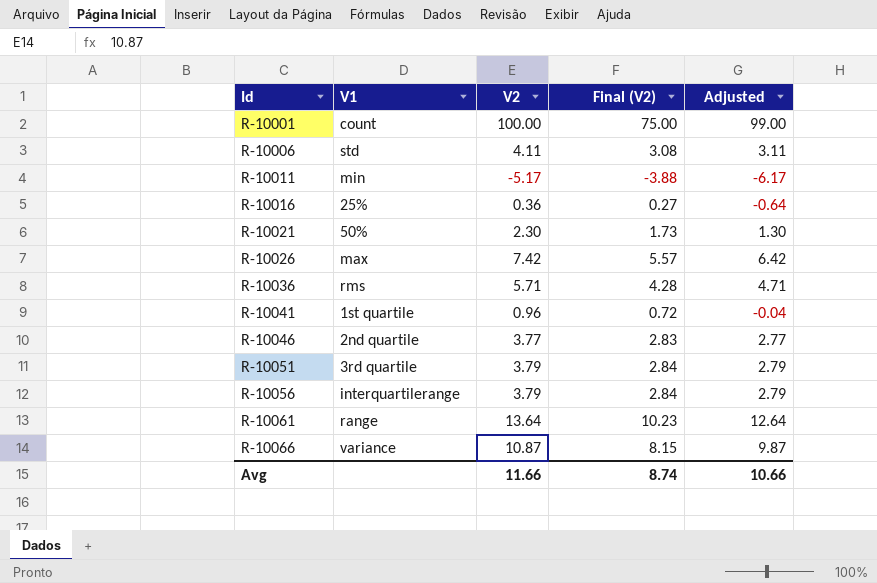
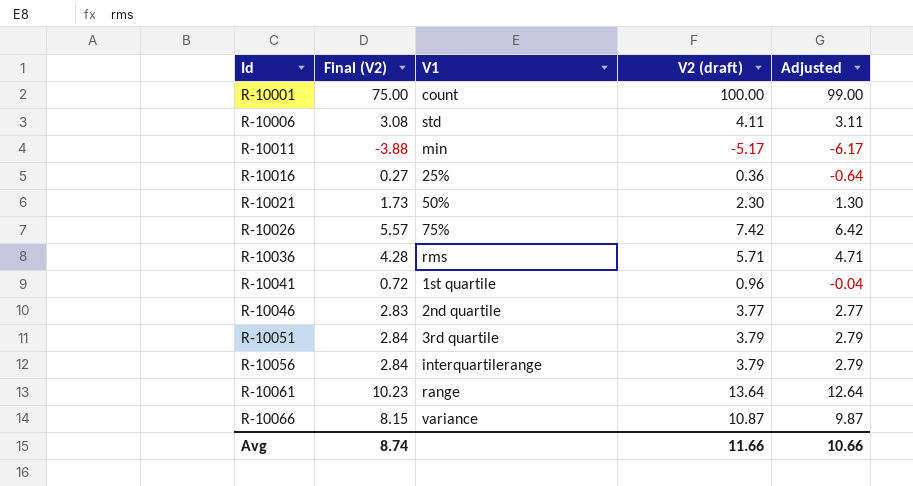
column Final (V2) | position: 4 -> 2
column name: V2 -> V2 (draft)
R-10026 | V1: max -> 75%

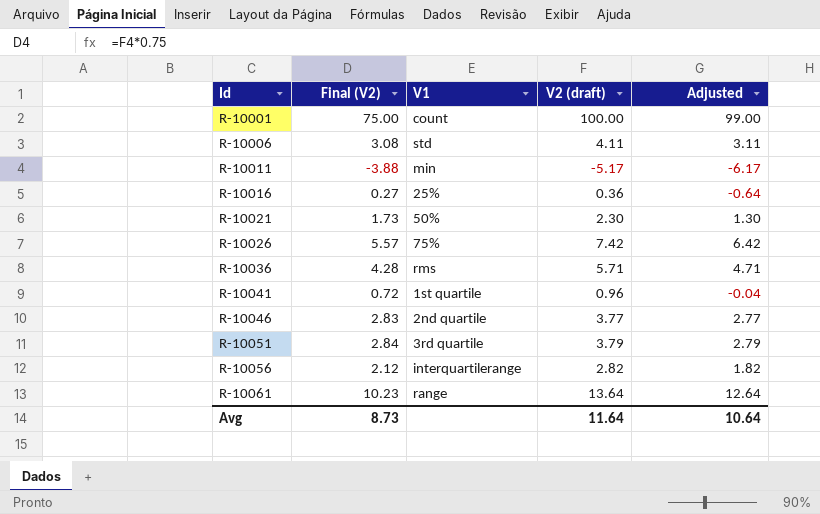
row R-10066: 8.15 | variance | 10.87 | 9.87 -> none
R-10056 | Final (V2): 2.84 -> 2.12
R-10056 | V2 (draft): 3.79 -> 2.82
R-10056 | Adjusted: 2.79 -> 1.82
Avg | Final (V2): 8.74 -> 8.73
Avg | V2 (draft): 11.66 -> 11.64
Avg | Adjusted: 10.66 -> 10.64

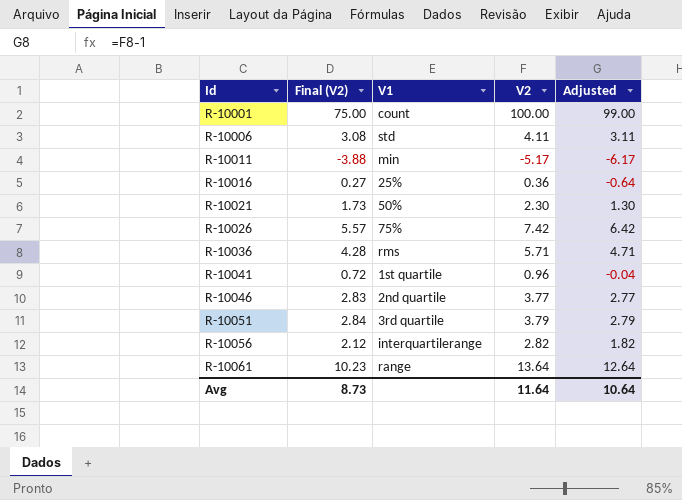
column name: V2 (draft) -> V2

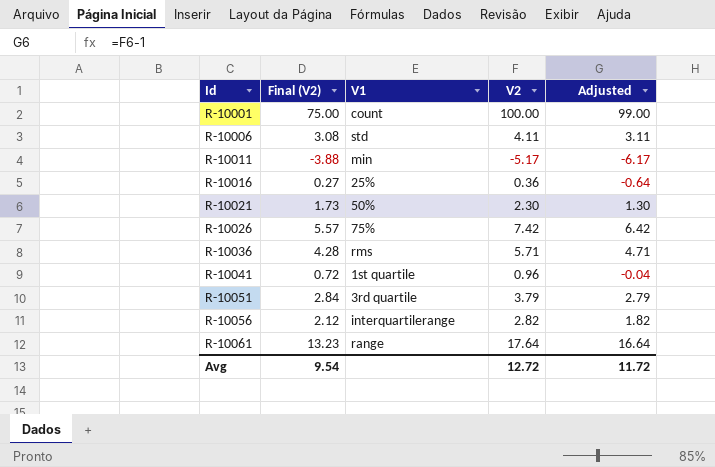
row R-10046: 2.83 | 2nd quartile | 3.77 | 2.77 -> none
R-10061 | Final (V2): 10.23 -> 13.23
R-10061 | V2: 13.64 -> 17.64
R-10061 | Adjusted: 12.64 -> 16.64
Avg | Final (V2): 8.73 -> 9.54
Avg | V2: 11.64 -> 12.72
Avg | Adjusted: 10.64 -> 11.72

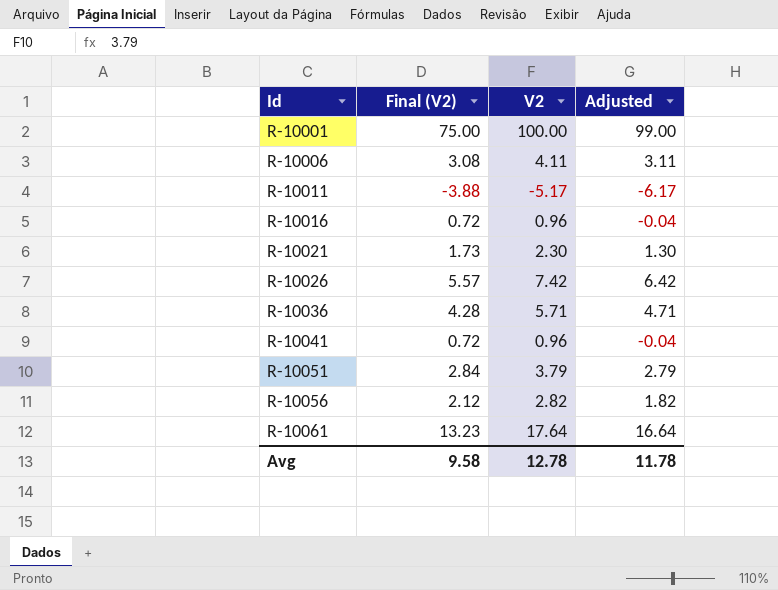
column V1 | position: 3 -> none
R-10016 | Final (V2): 0.27 -> 0.72
R-10016 | V2: 0.36 -> 0.96
R-10016 | Adjusted: -0.64 -> -0.04
Avg | Final (V2): 9.54 -> 9.58
Avg | V2: 12.72 -> 12.78
Avg | Adjusted: 11.72 -> 11.78

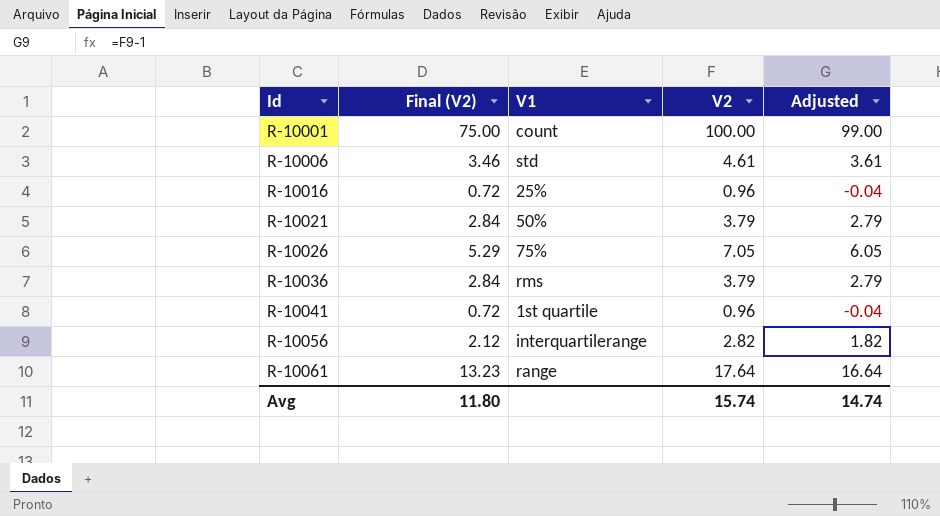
column V1 | position: none -> 3
row R-10011: -3.88 | -5.17 | -6.17 -> none
row R-10051: 2.84 | 3.79 | 2.79 -> none
R-10006 | Final (V2): 3.08 -> 3.46
R-10006 | V2: 4.11 -> 4.61
R-10006 | Adjusted: 3.11 -> 3.61
R-10021 | Final (V2): 1.73 -> 2.84
R-10021 | V2: 2.30 -> 3.79
R-10021 | Adjusted: 1.30 -> 2.79
R-10026 | Final (V2): 5.57 -> 5.29
R-10026 | V2: 7.42 -> 7.05
R-10026 | Adjusted: 6.42 -> 6.05
R-10036 | Final (V2): 4.28 -> 2.84
R-10036 | V2: 5.71 -> 3.79
R-10036 | Adjusted: 4.71 -> 2.79
Avg | Final (V2): 9.58 -> 11.80
Avg | V2: 12.78 -> 15.74
Avg | Adjusted: 11.78 -> 14.74

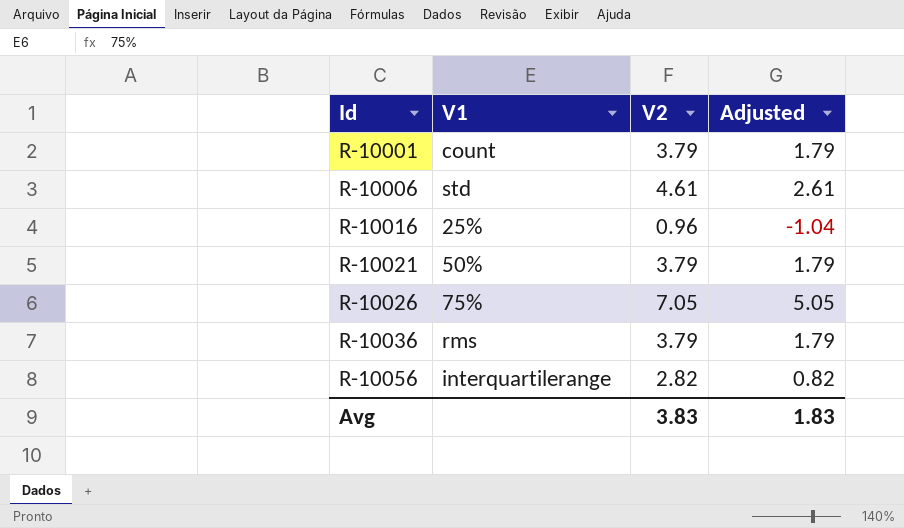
column Final (V2) | formula: [V2] * 0.75 -> none
column Adjusted | formula: [V2] - 1 -> [V2] - 2
row R-10041: 0.72 | 1st quartile | 0.96 | -0.04 -> none
row R-10061: 13.23 | range | 17.64 | 16.64 -> none
R-10001 | V2: 100.00 -> 3.79
Avg | V2: 15.74 -> 3.83
Avg | Adjusted: 14.74 -> 1.83

